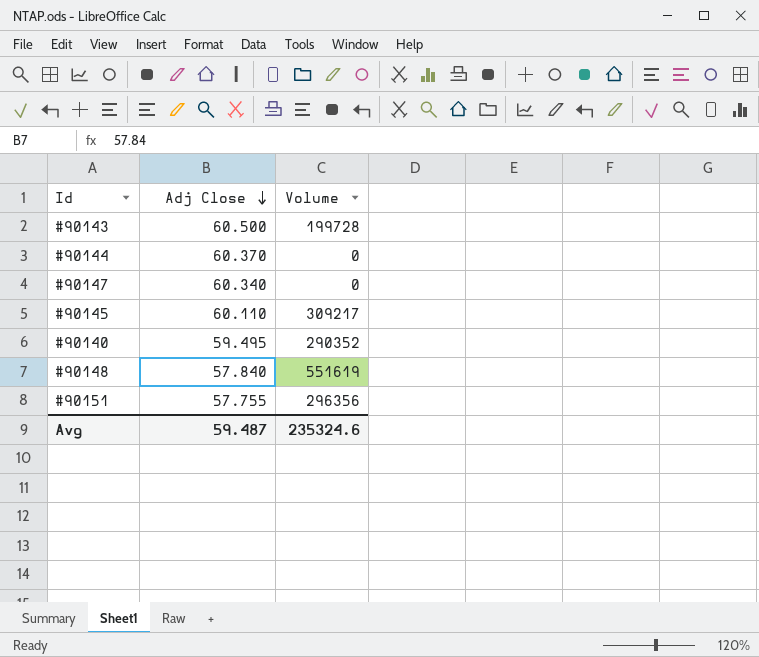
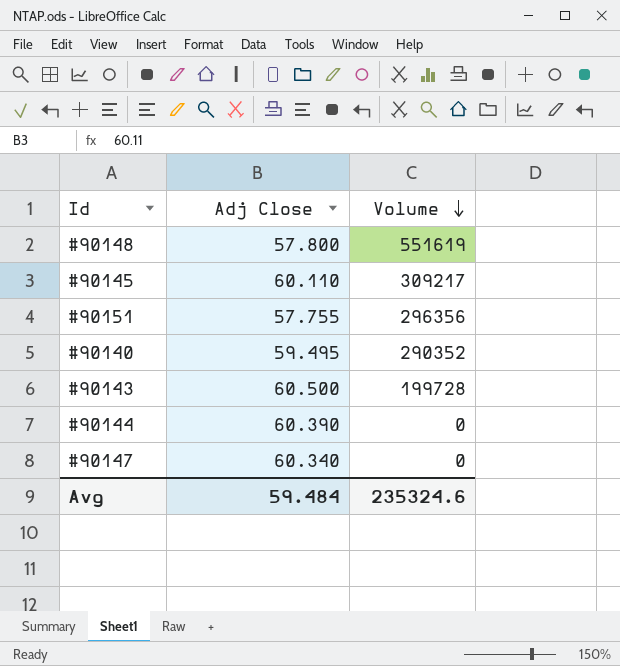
row order: Adj Close descending -> Volume descending
#90148 | Adj Close: 57.840 -> 57.800
#90144 | Adj Close: 60.370 -> 60.390
Avg | Adj Close: 59.487 -> 59.484

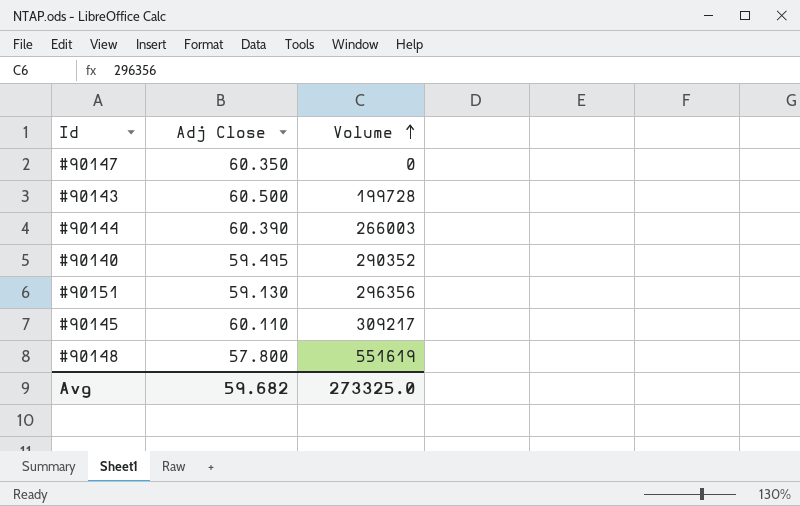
row order: Volume descending -> Volume ascending
#90147 | Adj Close: 60.340 -> 60.350
#90144 | Volume: 0 -> 266003
#90151 | Adj Close: 57.755 -> 59.130
Avg | Adj Close: 59.484 -> 59.682
Avg | Volume: 235324.6 -> 273325.0

